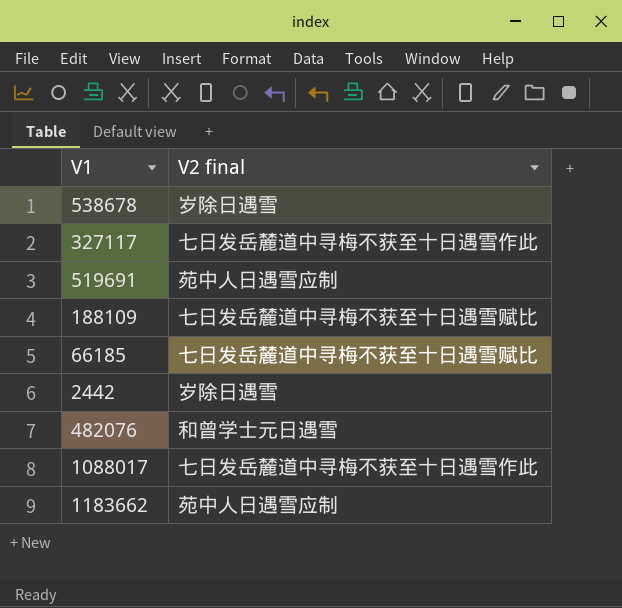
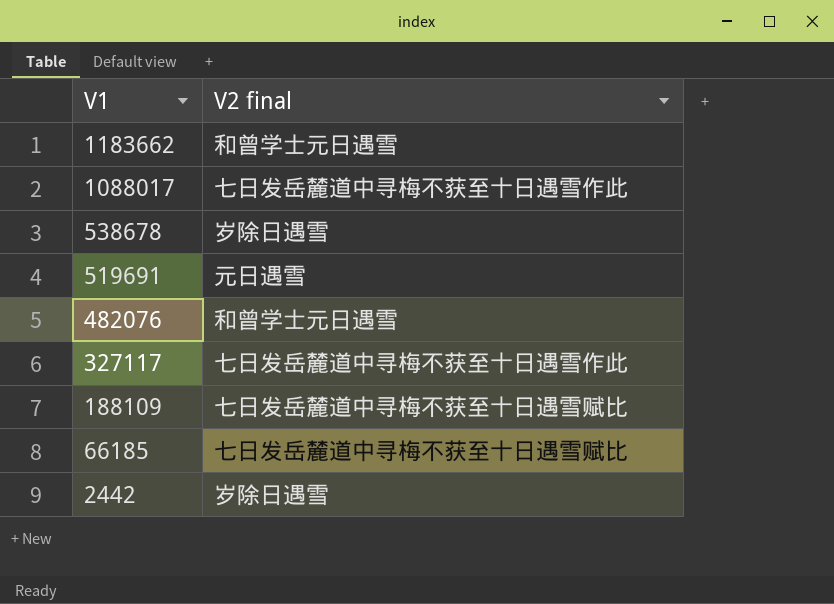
row order: none -> V1 descending
1183662 | V2 final: 苑中人日遇雪应制 -> 和曾学士元日遇雪
519691 | V2 final: 苑中人日遇雪应制 -> 元日遇雪

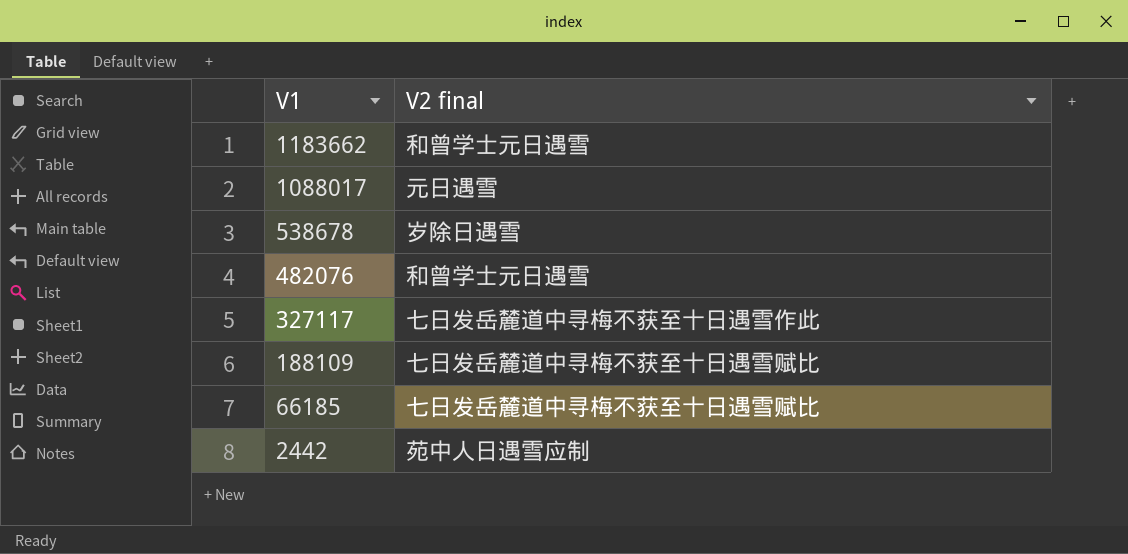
row 519691: 元日遇雪 -> none
1088017 | V2 final: 七日发岳麓道中寻梅不获至十日遇雪作此 -> 元日遇雪
2442 | V2 final: 岁除日遇雪 -> 苑中人日遇雪应制

